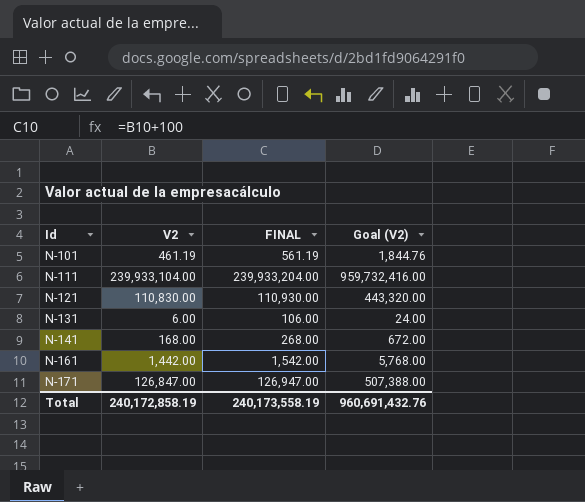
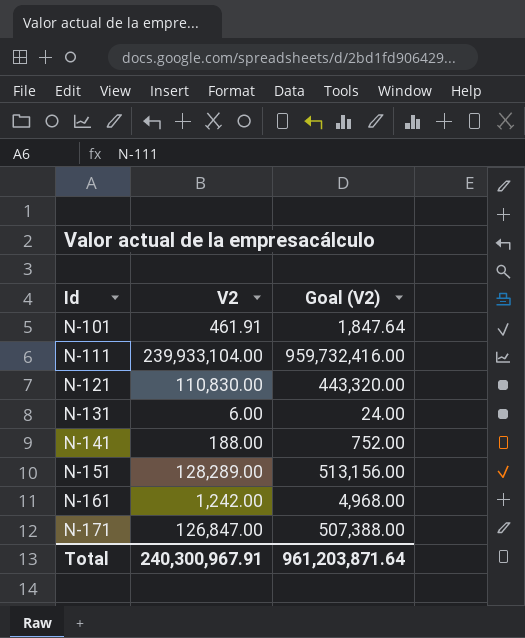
column FINAL | formula: [V2] + 100 -> none
N-101 | V2: 461.19 -> 461.91
N-101 | Goal (V2): 1,844.76 -> 1,847.64
N-141 | V2: 168.00 -> 188.00
N-141 | Goal (V2): 672.00 -> 752.00
row N-151: none -> 128,289.00 | 513,156.00
N-161 | V2: 1,442.00 -> 1,242.00
N-161 | Goal (V2): 5,768.00 -> 4,968.00
Total | V2: 240,172,858.19 -> 240,300,967.91
Total | Goal (V2): 960,691,432.76 -> 961,203,871.64

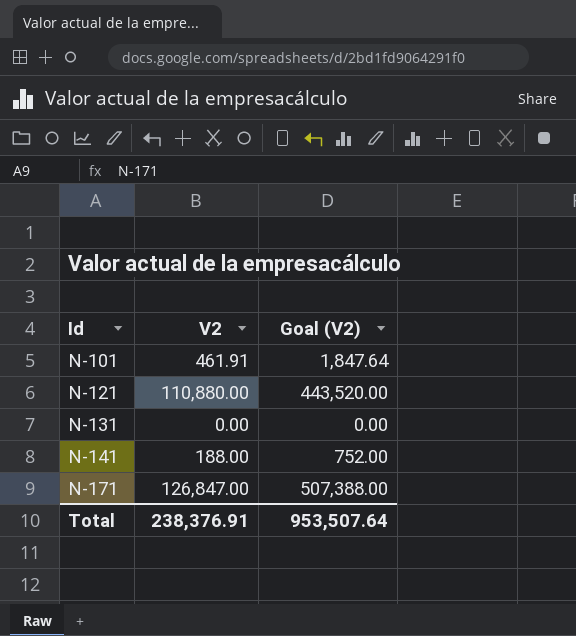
row N-111: 239,933,104.00 | 959,732,416.00 -> none
row N-151: 128,289.00 | 513,156.00 -> none
row N-161: 1,242.00 | 4,968.00 -> none
N-121 | V2: 110,830.00 -> 110,880.00
N-121 | Goal (V2): 443,320.00 -> 443,520.00
N-131 | V2: 6.00 -> 0.00
N-131 | Goal (V2): 24.00 -> 0.00
Total | V2: 240,300,967.91 -> 238,376.91
Total | Goal (V2): 961,203,871.64 -> 953,507.64

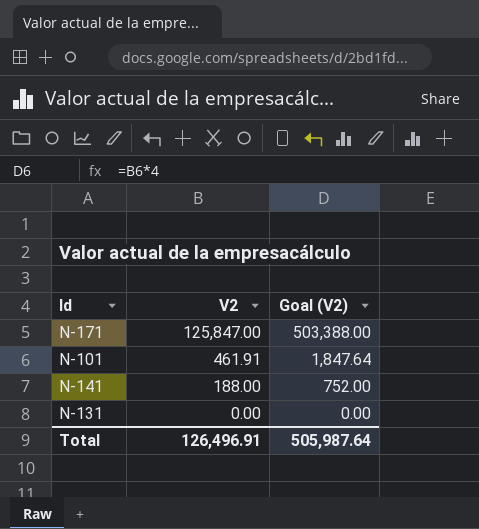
row order: Id ascending -> V2 descending
row N-121: 110,880.00 | 443,520.00 -> none
N-171 | V2: 126,847.00 -> 125,847.00
N-171 | Goal (V2): 507,388.00 -> 503,388.00
Total | V2: 238,376.91 -> 126,496.91
Total | Goal (V2): 953,507.64 -> 505,987.64

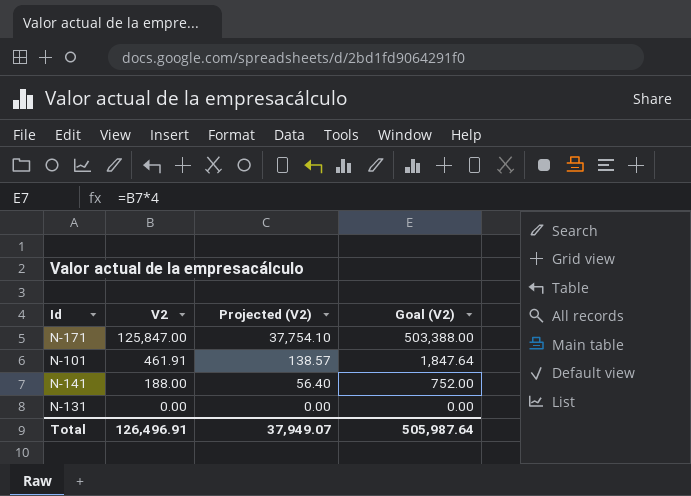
column Projected (V2) | formula: none -> [V2] * 0.3

